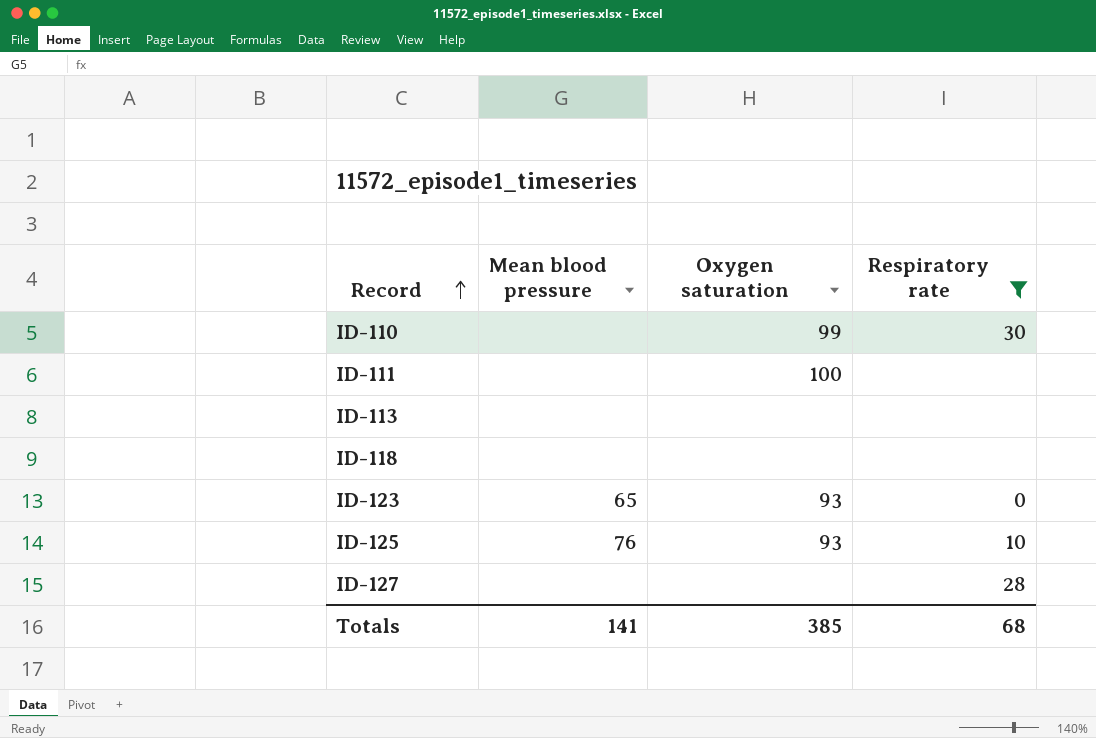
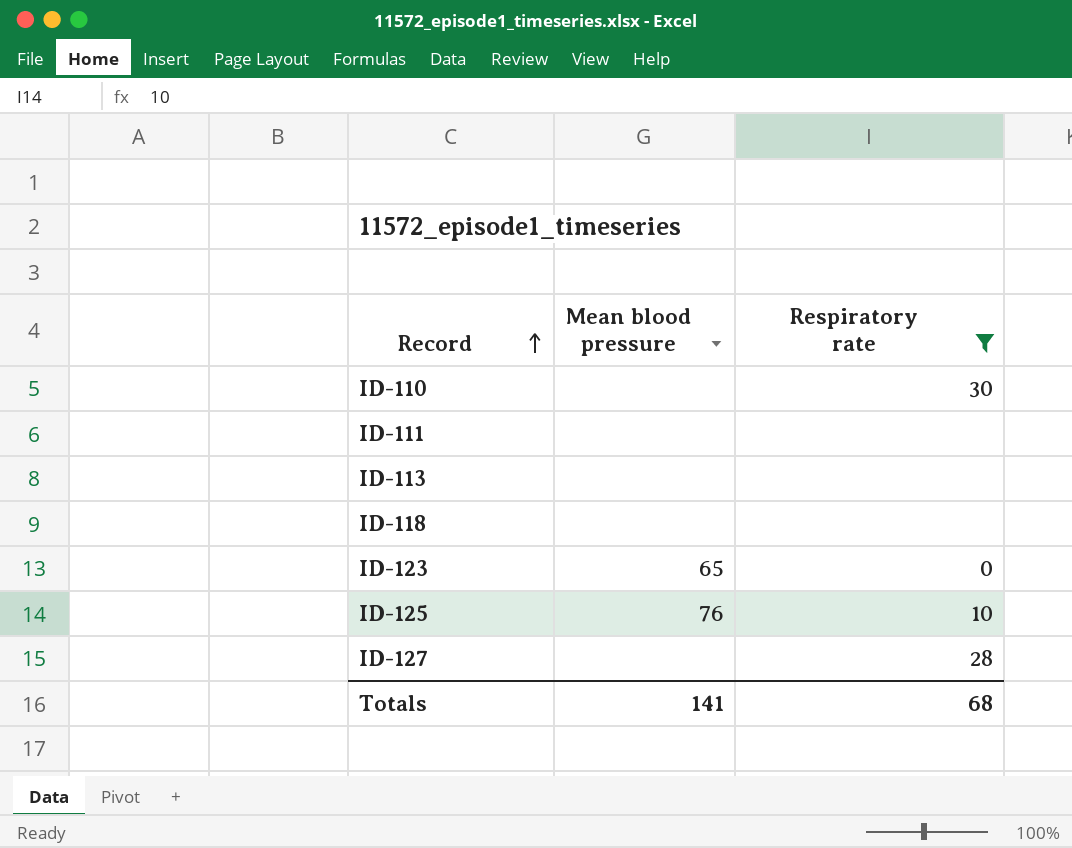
column Oxygen saturation | position: 3 -> none

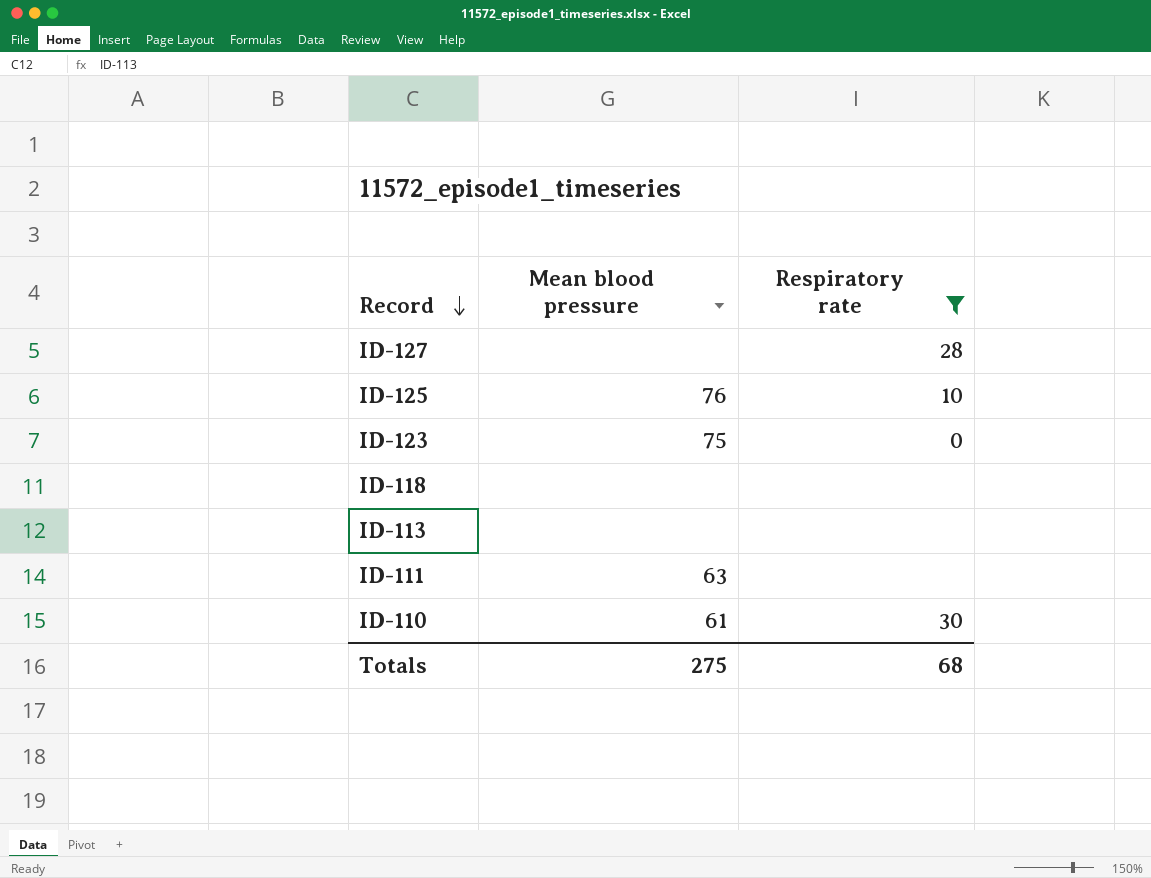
row order: Record ascending -> Record descending
ID-123 | Mean blood pressure: 65 -> 75
ID-111 | Mean blood pressure: none -> 63
ID-110 | Mean blood pressure: none -> 61
Totals | Mean blood pressure: 141 -> 275

